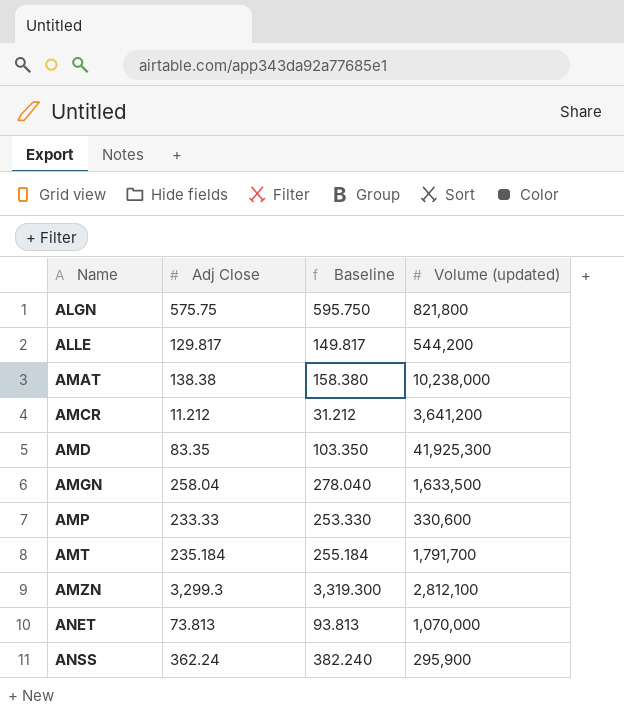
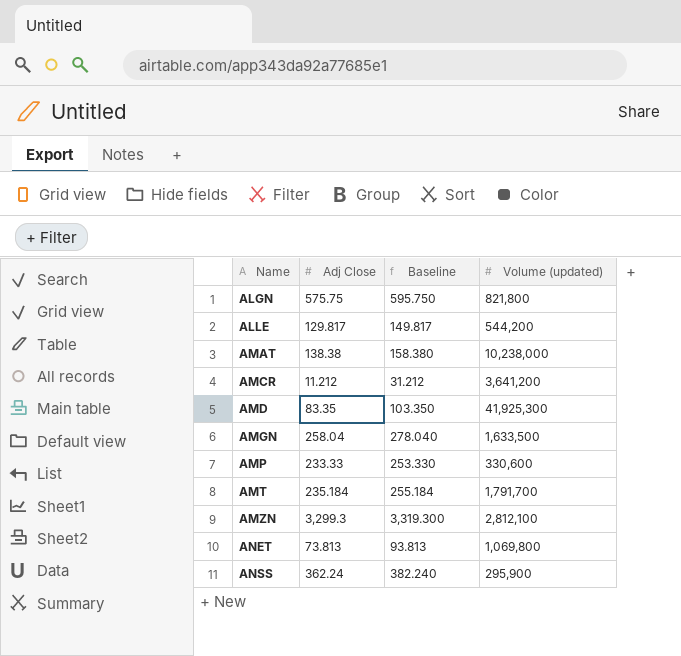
ANET | Volume (updated): 1,070,000 -> 1,069,800

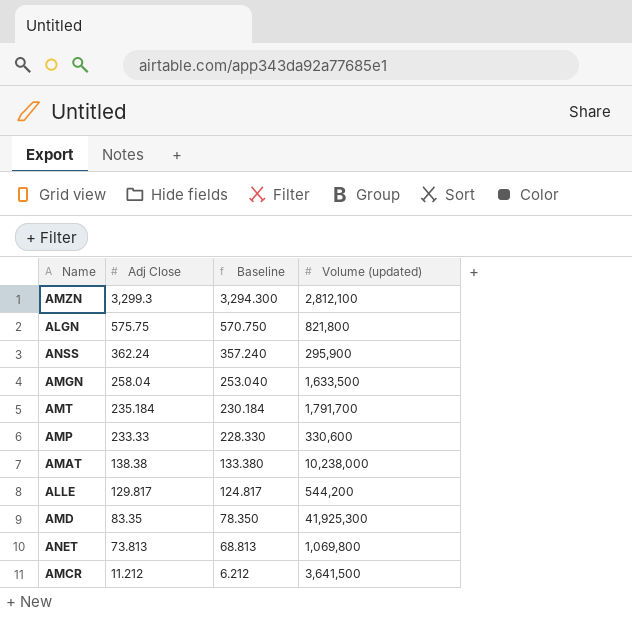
row order: Name ascending -> Adj Close descending
column Baseline | formula: [Adj Close] + 20 -> [Adj Close] - 5
AMCR | Volume (updated): 3,641,200 -> 3,641,500

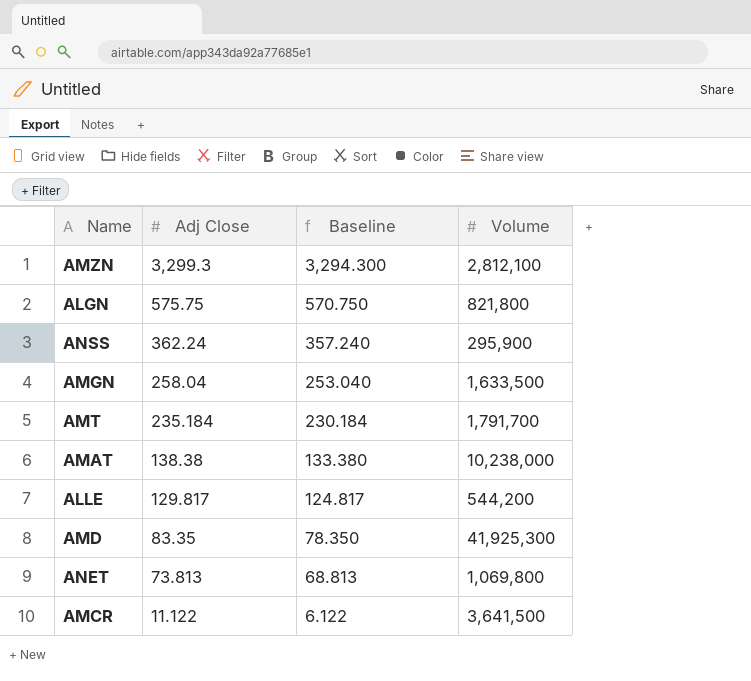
column name: Volume (updated) -> Volume
row AMP: 233.33 | 228.330 | 330,600 -> none
AMCR | Adj Close: 11.212 -> 11.122
AMCR | Baseline: 6.212 -> 6.122

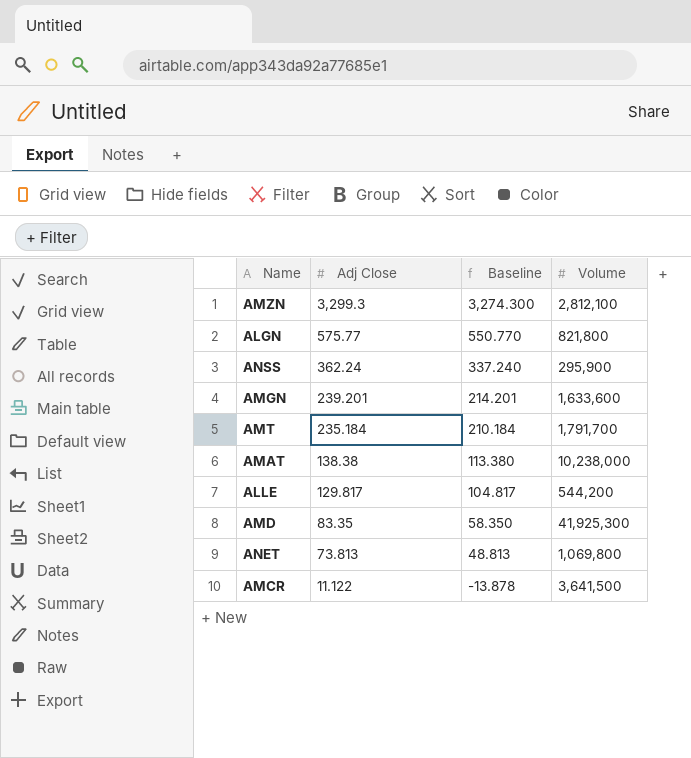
column Baseline | formula: [Adj Close] - 5 -> [Adj Close] - 25
ALGN | Adj Close: 575.75 -> 575.77
AMGN | Adj Close: 258.04 -> 239.201
AMGN | Volume: 1,633,500 -> 1,633,600

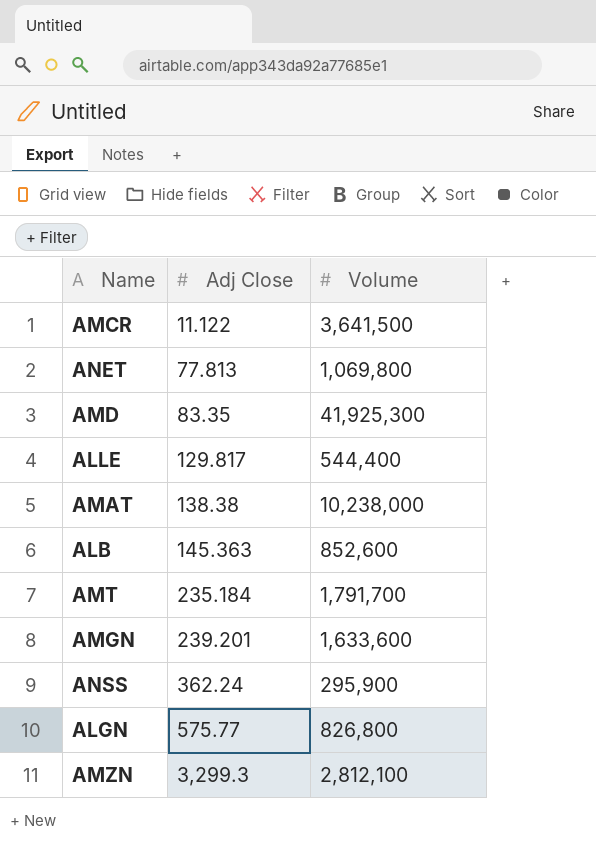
row order: Adj Close descending -> Adj Close ascending
column Baseline | formula: [Adj Close] - 25 -> none
ANET | Adj Close: 73.813 -> 77.813
ALLE | Volume: 544,200 -> 544,400
row ALB: none -> 145.363 | 852,600
ALGN | Volume: 821,800 -> 826,800

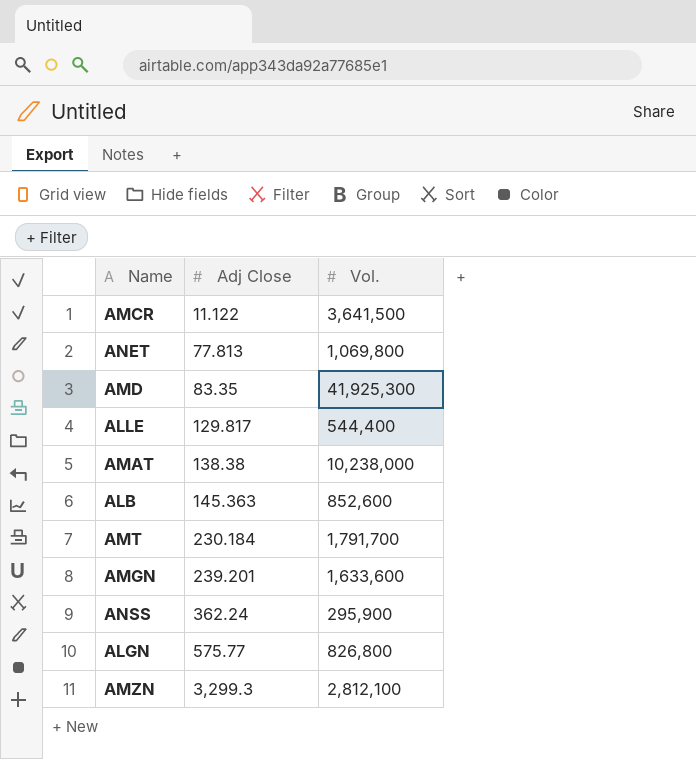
column name: Volume -> Vol.
AMT | Adj Close: 235.184 -> 230.184

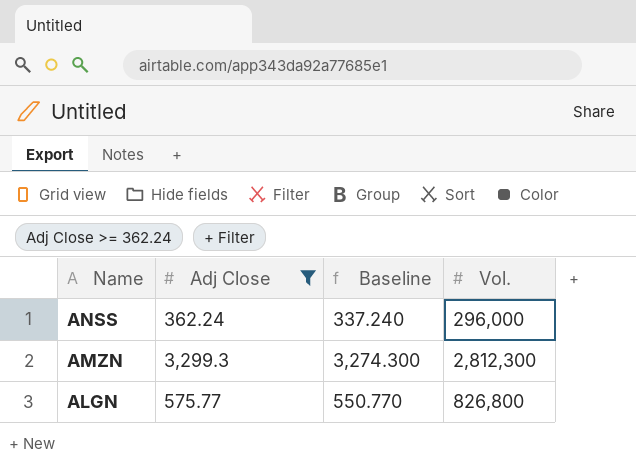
filter: none -> Adj Close >= 362.24
row order: Adj Close ascending -> Name descending
column Baseline | formula: none -> [Adj Close] - 25
ANSS | Vol.: 295,900 -> 296,000
AMZN | Vol.: 2,812,100 -> 2,812,300

